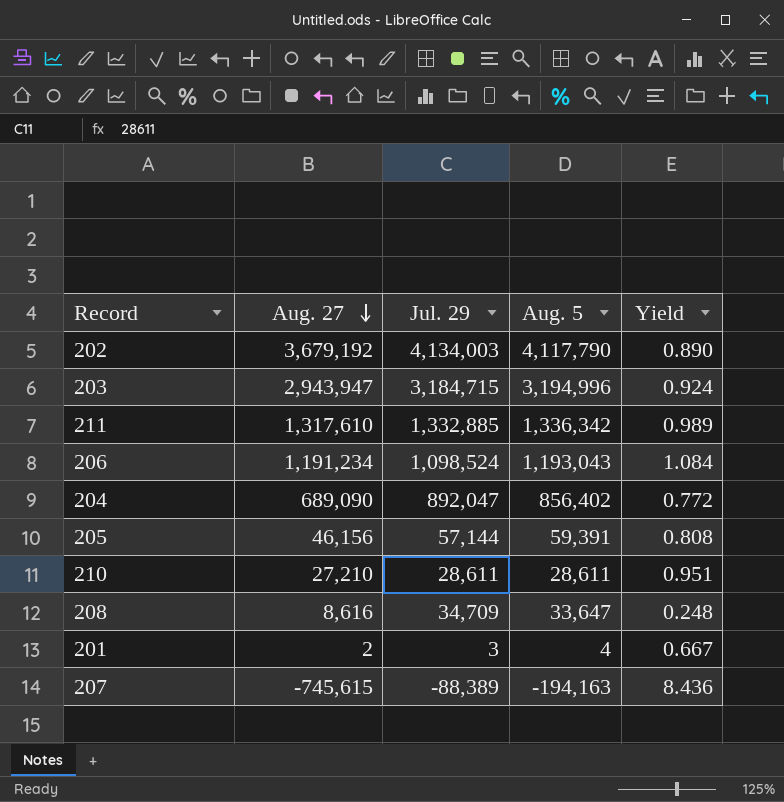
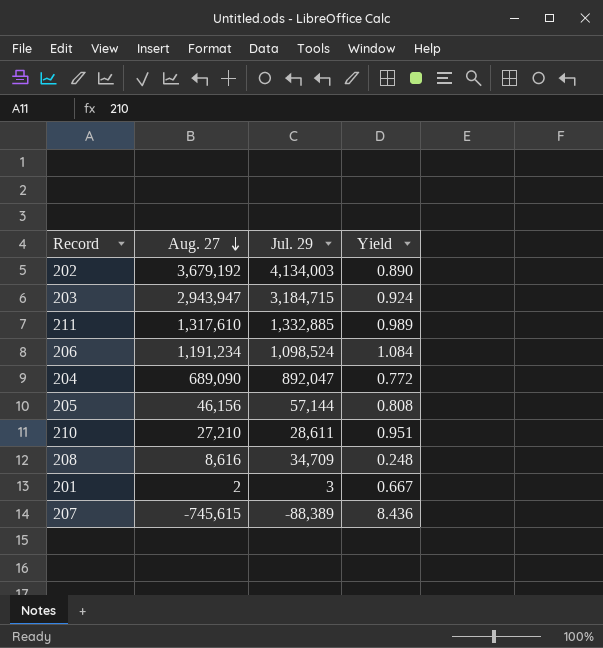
column Aug. 5 | position: 4 -> none

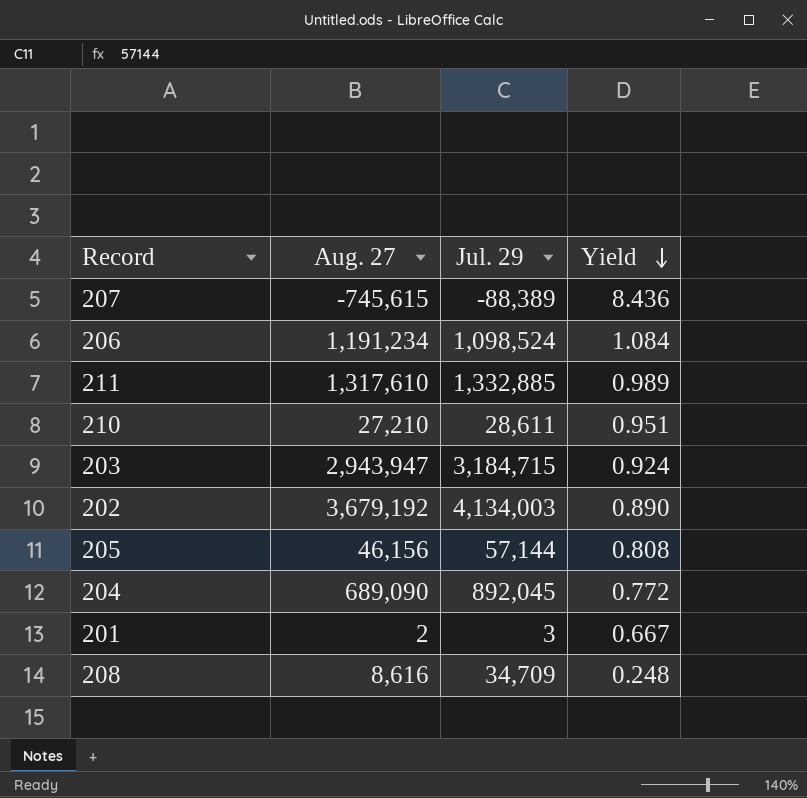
row order: Aug. 27 descending -> Yield descending
204 | Jul. 29: 892,047 -> 892,045

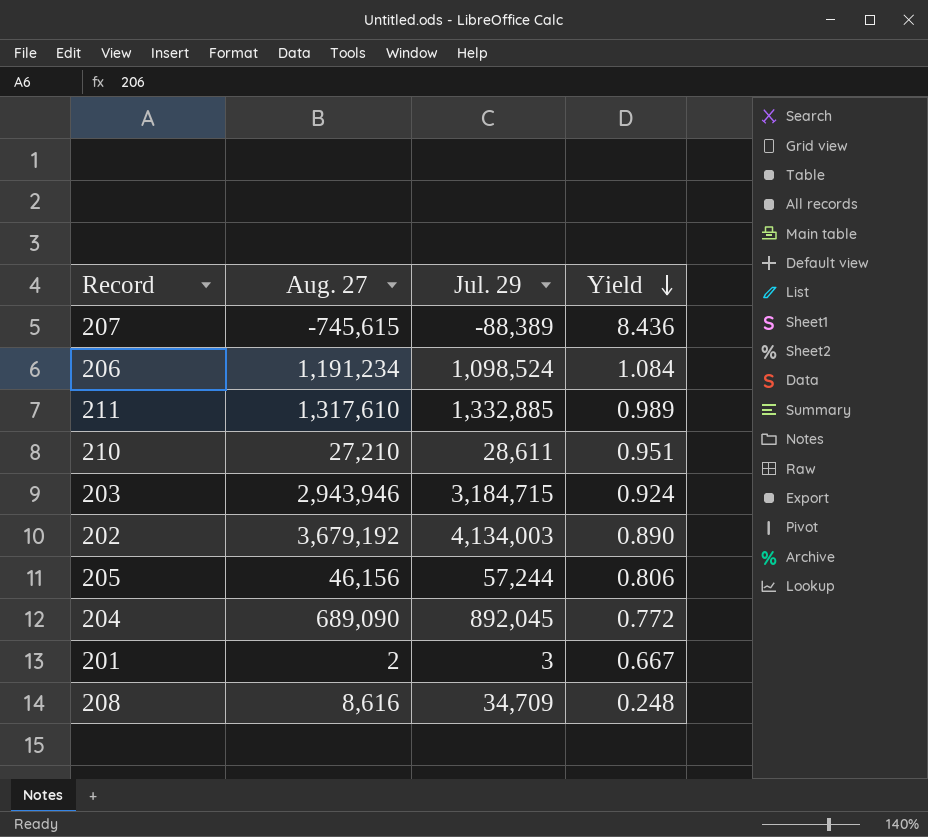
203 | Aug. 27: 2,943,947 -> 2,943,946
205 | Jul. 29: 57,144 -> 57,244
205 | Yield: 0.808 -> 0.806

